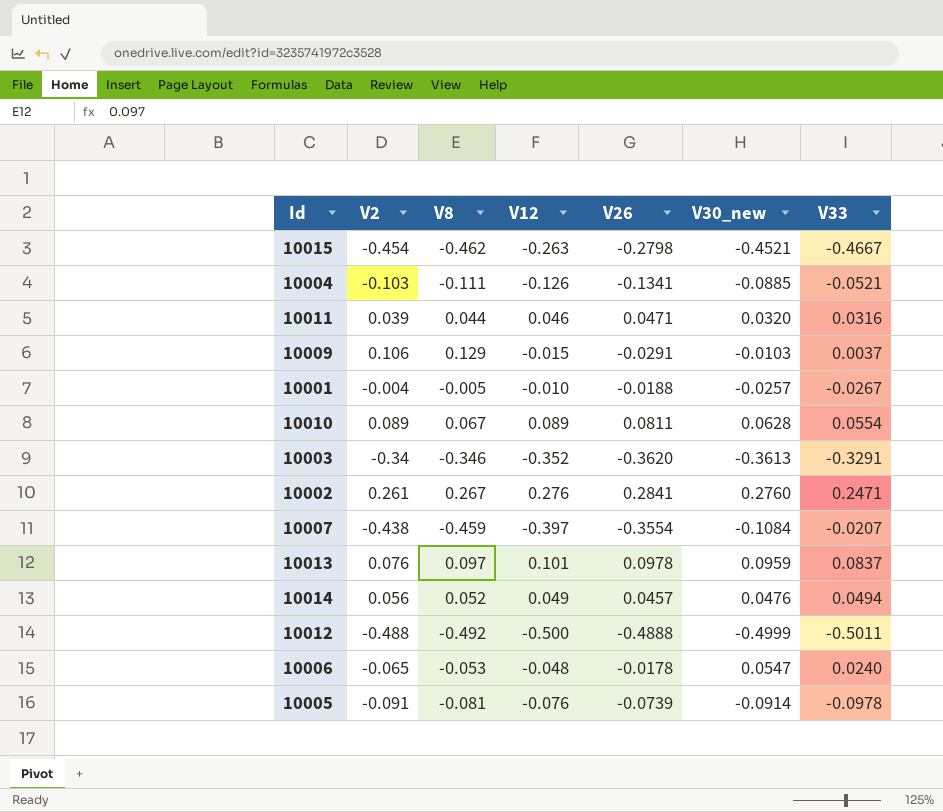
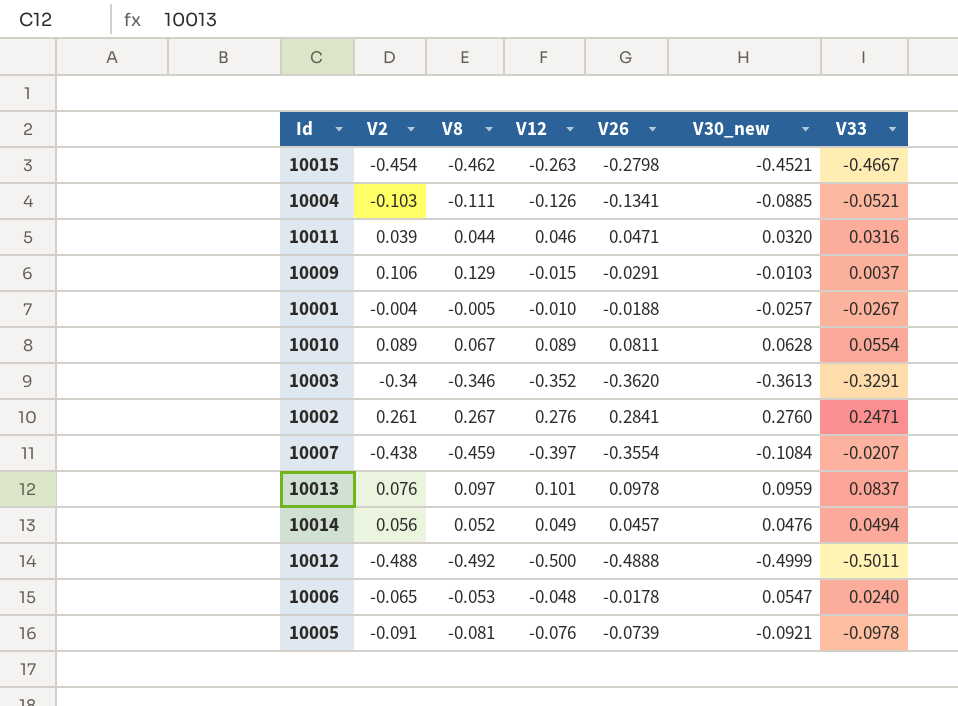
10005 | V30_new: -0.0914 -> -0.0921

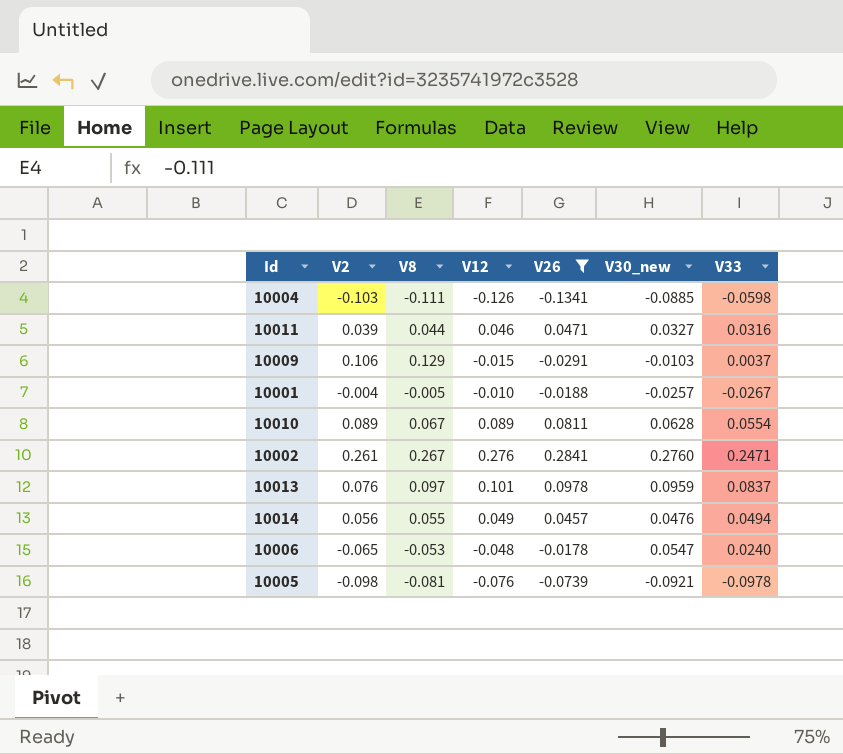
filter: none -> V26 >= -0.1341
10004 | V33: -0.0521 -> -0.0598
10011 | V30_new: 0.0320 -> 0.0327
10014 | V8: 0.052 -> 0.055
10005 | V2: -0.091 -> -0.098

